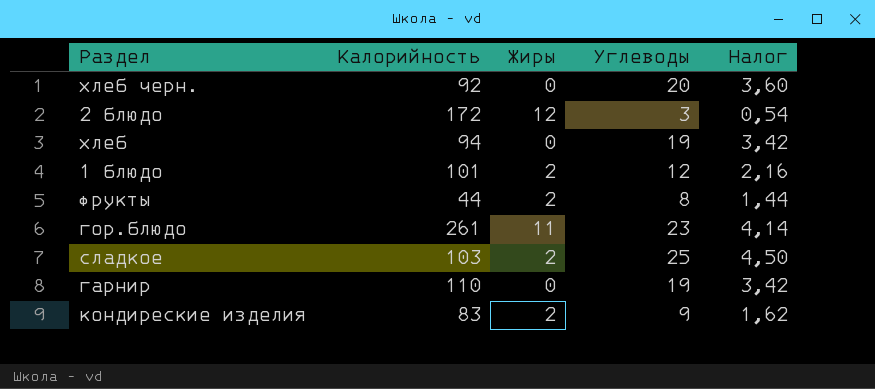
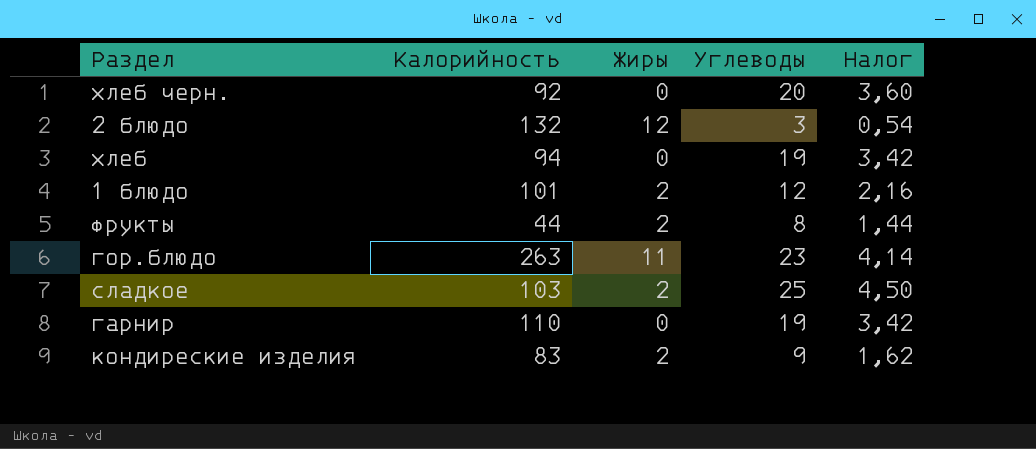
2 блюдо | Калорийность: 172 -> 132
гор.блюдо | Калорийность: 261 -> 263

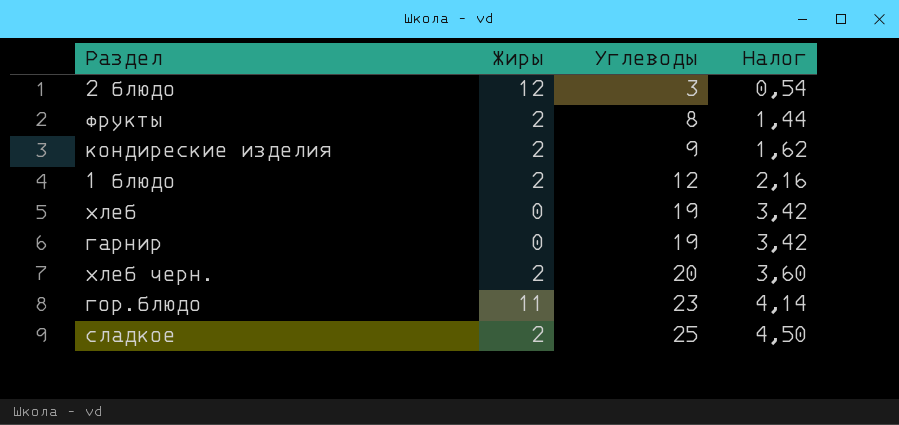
row order: none -> Углеводы ascending
column Калорийность | position: 2 -> none
хлеб черн. | Жиры: 0 -> 2

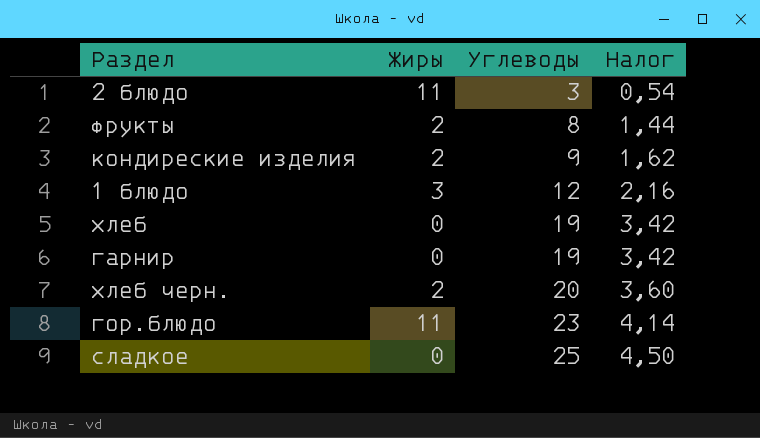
2 блюдо | Жиры: 12 -> 11
1 блюдо | Жиры: 2 -> 3
сладкое | Жиры: 2 -> 0

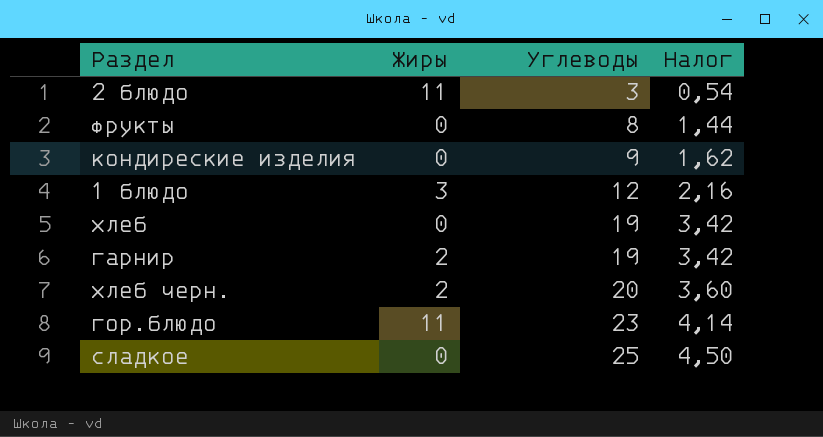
фрукты | Жиры: 2 -> 0
кондиреские изделия | Жиры: 2 -> 0
гарнир | Жиры: 0 -> 2

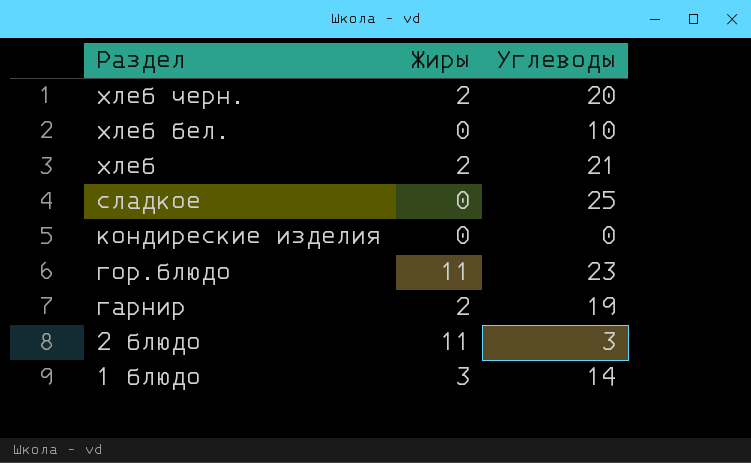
row order: Углеводы ascending -> Раздел descending
column Налог | formula: [Углеводы] * 0,18 -> none
row фрукты: 0 | 8 | 1,44 -> none
row хлеб бел.: none -> 0 | 10
хлеб | Жиры: 0 -> 2
хлеб | Углеводы: 19 -> 21
кондиреские изделия | Углеводы: 9 -> 0
1 блюдо | Углеводы: 12 -> 14

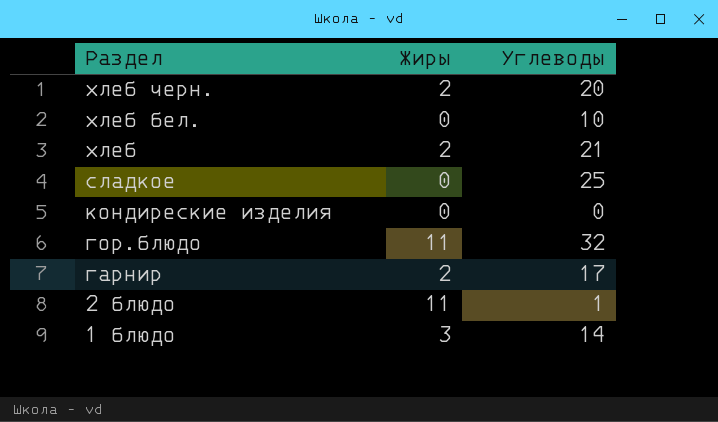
гор.блюдо | Углеводы: 23 -> 32
гарнир | Углеводы: 19 -> 17
2 блюдо | Углеводы: 3 -> 1

